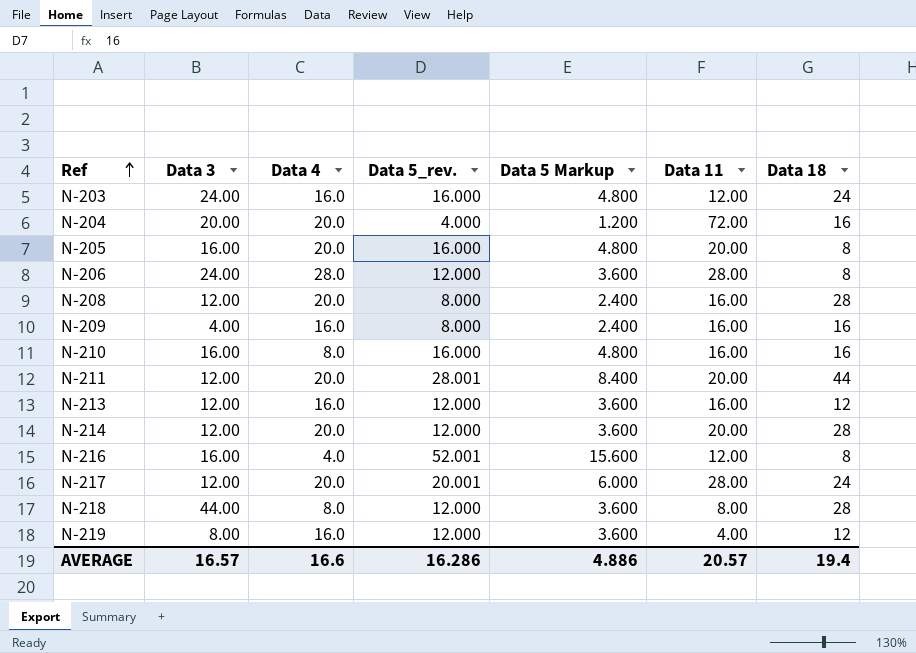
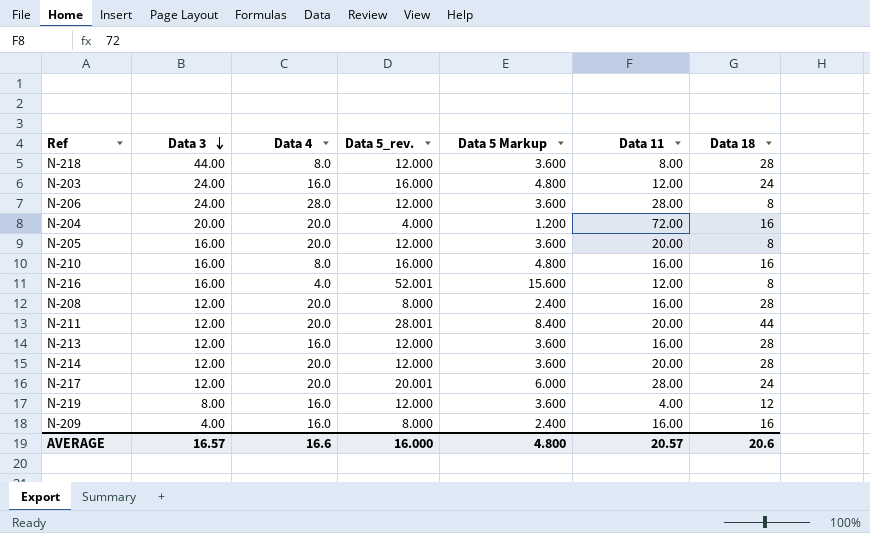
row order: Ref ascending -> Data 3 descending
N-205 | Data 5_rev.: 16.000 -> 12.000
N-205 | Data 5 Markup: 4.800 -> 3.600
N-213 | Data 18: 12 -> 28
AVERAGE | Data 5_rev.: 16.286 -> 16.000
AVERAGE | Data 5 Markup: 4.886 -> 4.800
AVERAGE | Data 18: 19.4 -> 20.6

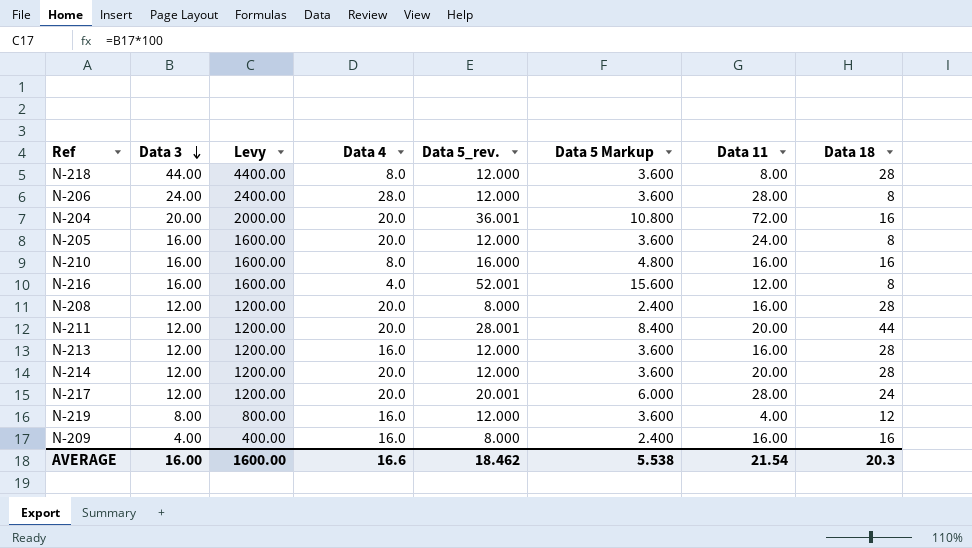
column Levy | formula: none -> [Data 3] * 100
row N-203: 24.00 | 16.0 | 16.000 | 4.800 | 12.00 | 24 -> none
N-204 | Data 5_rev.: 4.000 -> 36.001
N-204 | Data 5 Markup: 1.200 -> 10.800
N-205 | Data 11: 20.00 -> 24.00
AVERAGE | Data 3: 16.57 -> 16.00
AVERAGE | Data 5_rev.: 16.000 -> 18.462
AVERAGE | Data 5 Markup: 4.800 -> 5.538
AVERAGE | Data 11: 20.57 -> 21.54
AVERAGE | Data 18: 20.6 -> 20.3

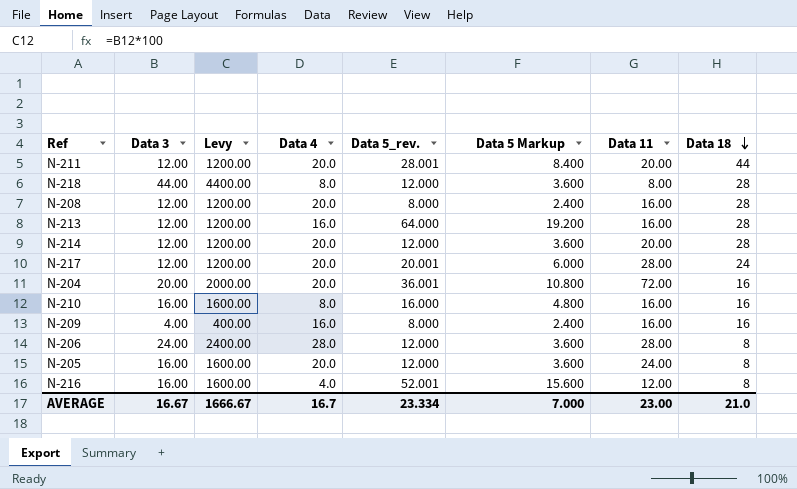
row order: Data 3 descending -> Data 18 descending
row N-219: 8.00 | 800.00 | 16.0 | 12.000 | 3.600 | 4.00 | 12 -> none
N-213 | Data 5_rev.: 12.000 -> 64.000
N-213 | Data 5 Markup: 3.600 -> 19.200
AVERAGE | Data 3: 16.00 -> 16.67
AVERAGE | Levy: 1600.00 -> 1666.67
AVERAGE | Data 4: 16.6 -> 16.7
AVERAGE | Data 5_rev.: 18.462 -> 23.334
AVERAGE | Data 5 Markup: 5.538 -> 7.000
AVERAGE | Data 11: 21.54 -> 23.00
AVERAGE | Data 18: 20.3 -> 21.0

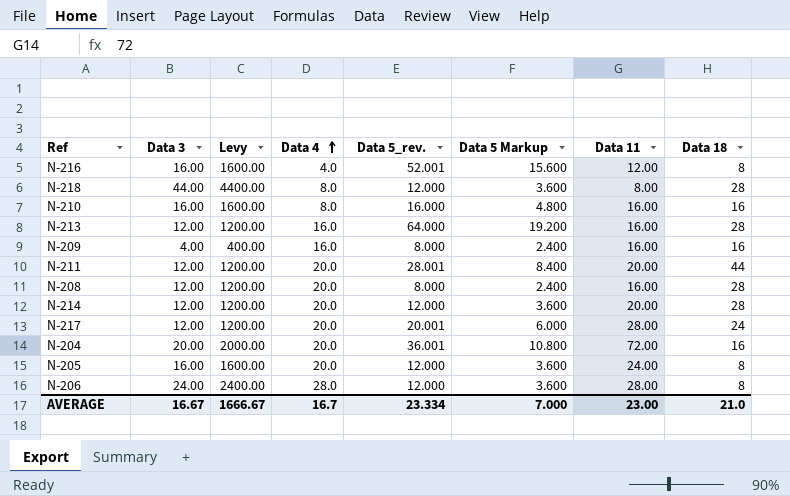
row order: Data 18 descending -> Data 4 ascending

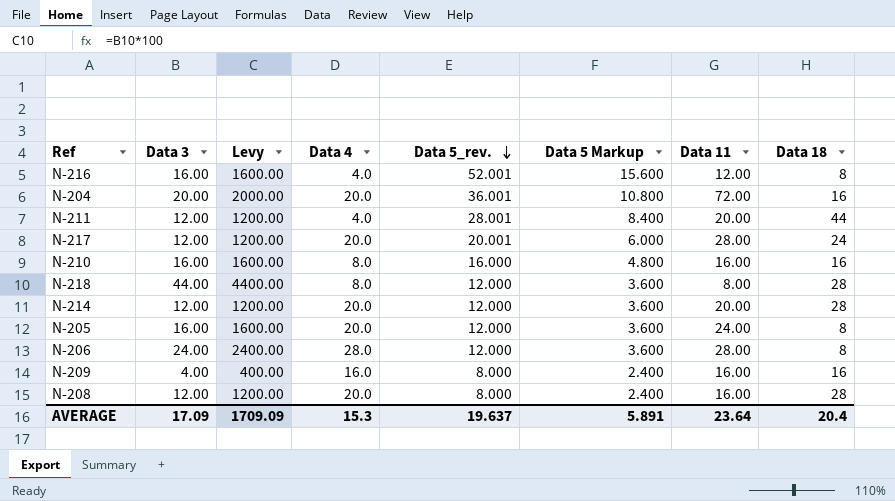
row order: Data 4 ascending -> Data 5_rev. descending
row N-213: 12.00 | 1200.00 | 16.0 | 64.000 | 19.200 | 16.00 | 28 -> none
N-211 | Data 4: 20.0 -> 4.0
AVERAGE | Data 3: 16.67 -> 17.09
AVERAGE | Levy: 1666.67 -> 1709.09
AVERAGE | Data 4: 16.7 -> 15.3
AVERAGE | Data 5_rev.: 23.334 -> 19.637
AVERAGE | Data 5 Markup: 7.000 -> 5.891
AVERAGE | Data 11: 23.00 -> 23.64
AVERAGE | Data 18: 21.0 -> 20.4

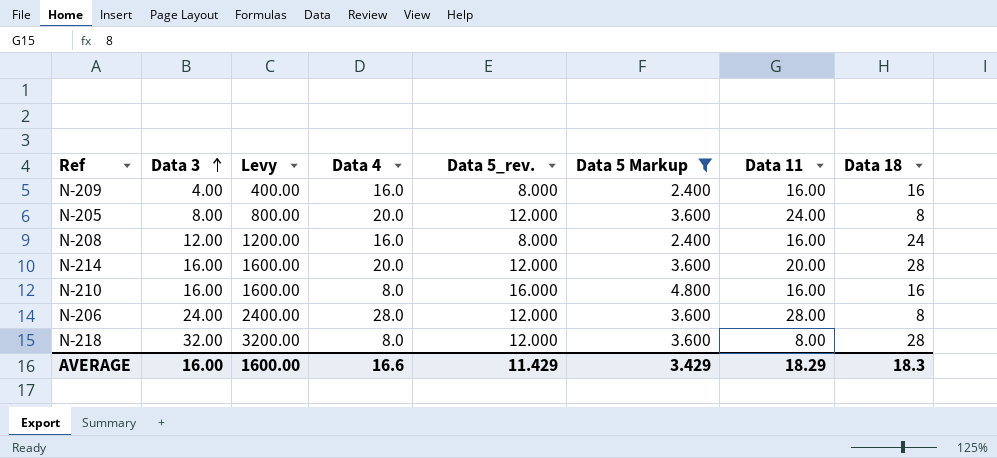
filter: none -> Data 5 Markup <= 4.800
row order: Data 5_rev. descending -> Data 3 ascending
N-205 | Data 3: 16.00 -> 8.00
N-205 | Levy: 1600.00 -> 800.00
N-208 | Data 4: 20.0 -> 16.0
N-208 | Data 18: 28 -> 24
N-214 | Data 3: 12.00 -> 16.00
N-214 | Levy: 1200.00 -> 1600.00
N-218 | Data 3: 44.00 -> 32.00
N-218 | Levy: 4400.00 -> 3200.00
AVERAGE | Data 3: 17.09 -> 16.00
AVERAGE | Levy: 1709.09 -> 1600.00
AVERAGE | Data 4: 15.3 -> 16.6
AVERAGE | Data 5_rev.: 19.637 -> 11.429
AVERAGE | Data 5 Markup: 5.891 -> 3.429
AVERAGE | Data 11: 23.64 -> 18.29
AVERAGE | Data 18: 20.4 -> 18.3

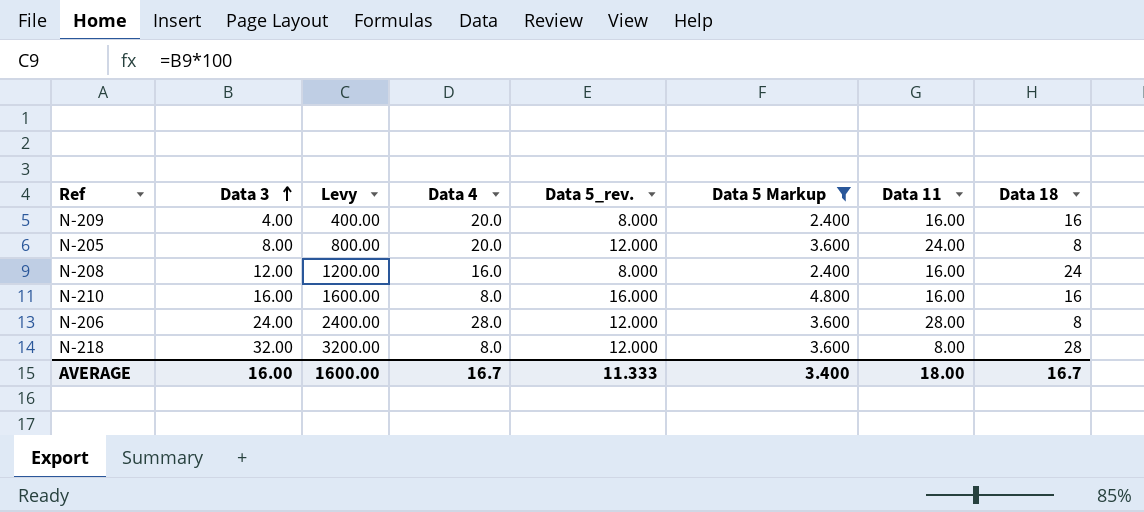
row N-214: 16.00 | 1600.00 | 20.0 | 12.000 | 3.600 | 20.00 | 28 -> none
N-209 | Data 4: 16.0 -> 20.0
AVERAGE | Data 4: 16.6 -> 16.7
AVERAGE | Data 5_rev.: 11.429 -> 11.333
AVERAGE | Data 5 Markup: 3.429 -> 3.400
AVERAGE | Data 11: 18.29 -> 18.00
AVERAGE | Data 18: 18.3 -> 16.7

